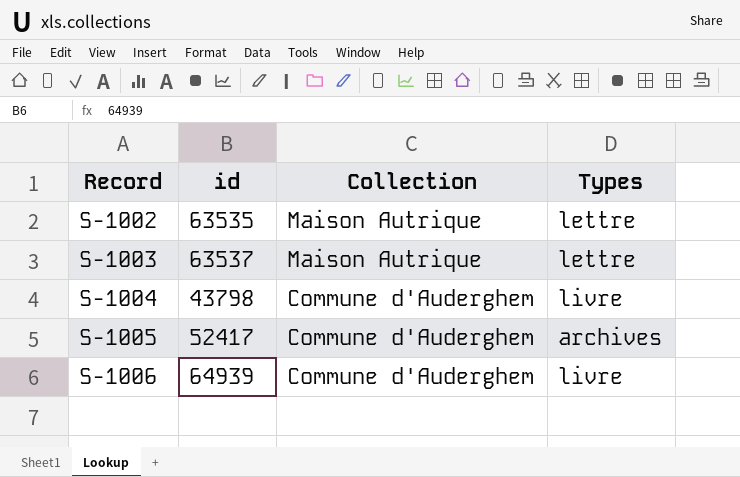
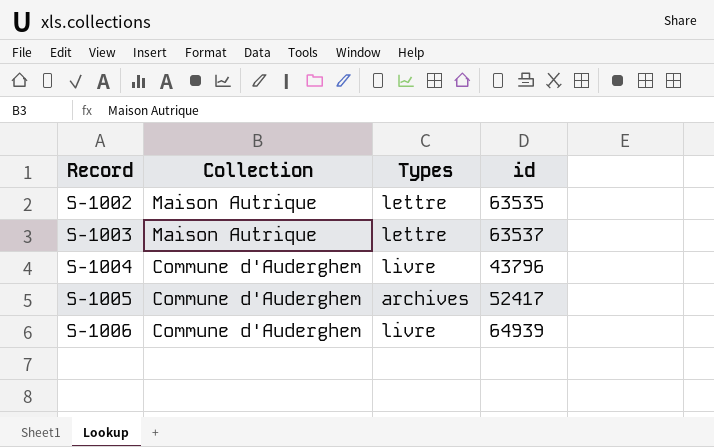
column id | position: 2 -> 4
S-1004 | id: 43798 -> 43796

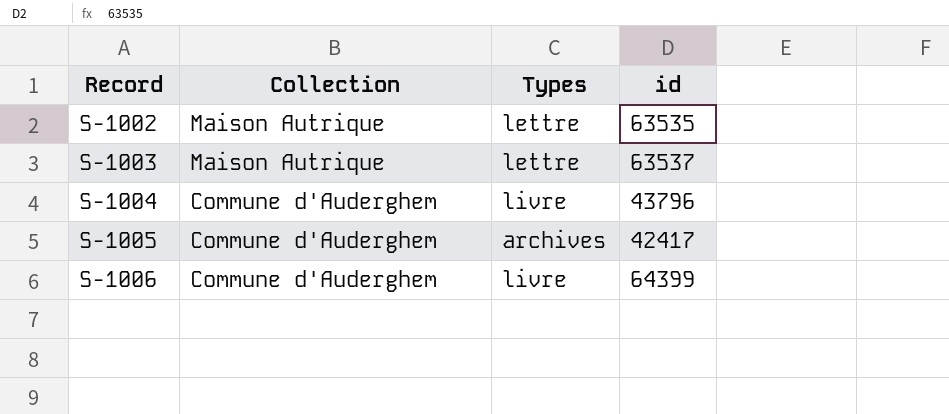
S-1005 | id: 52417 -> 42417
S-1006 | id: 64939 -> 64399

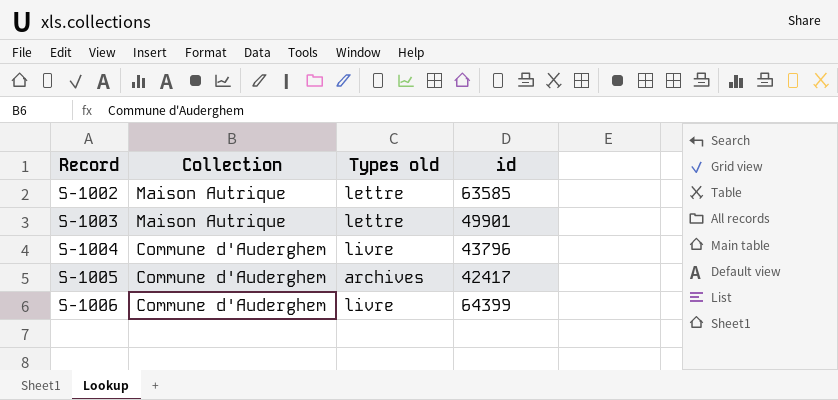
column name: Types -> Types old
S-1002 | id: 63535 -> 63585
S-1003 | id: 63537 -> 49901

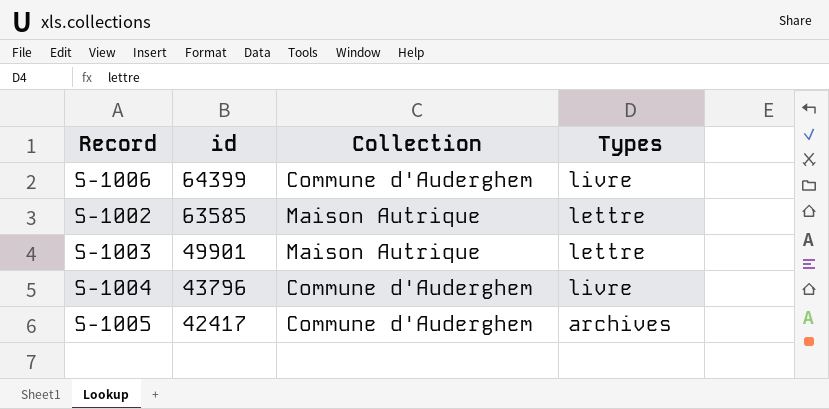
row order: Record ascending -> id descending
column id | position: 4 -> 2
column name: Types old -> Types

